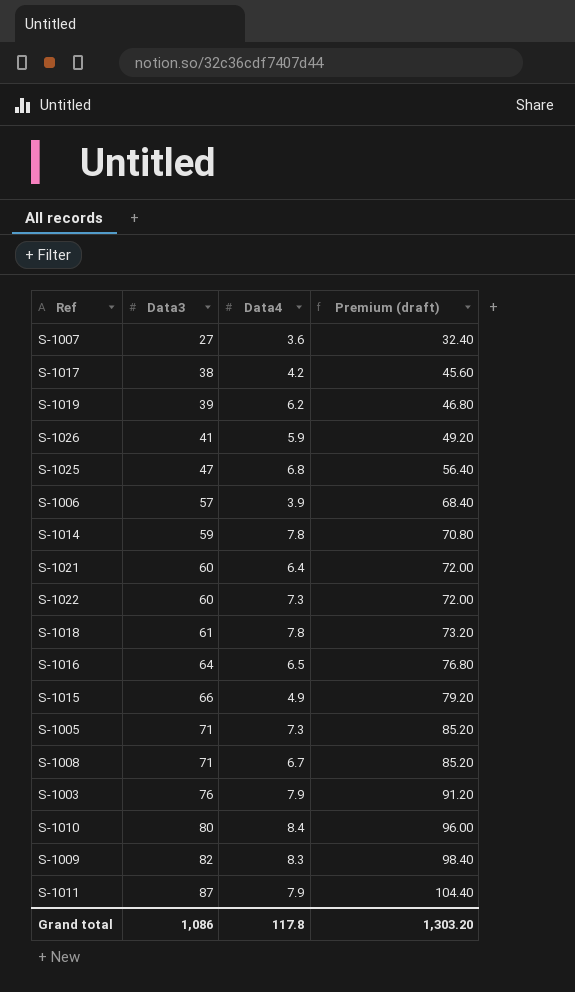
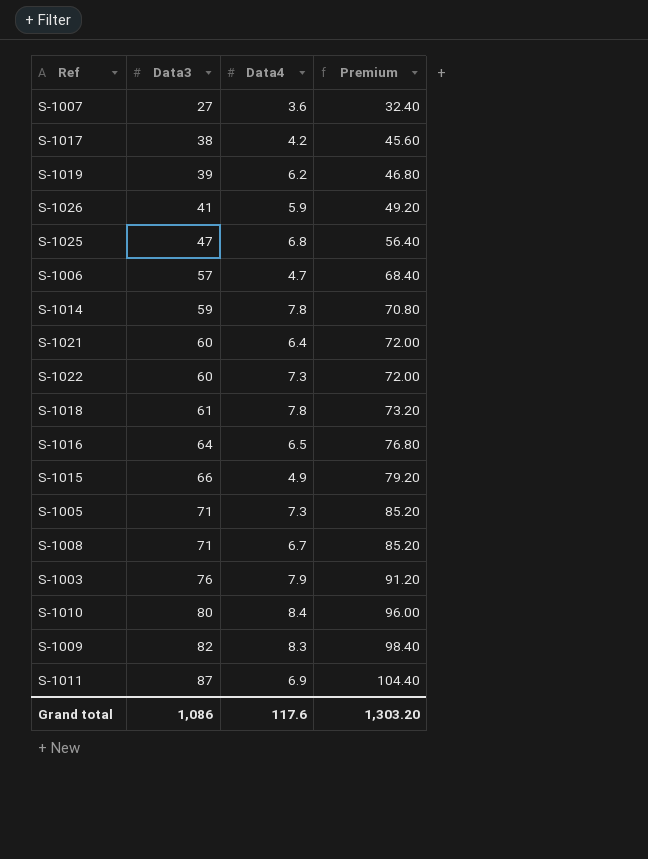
column name: Premium (draft) -> Premium
S-1006 | Data4: 3.9 -> 4.7
S-1011 | Data4: 7.9 -> 6.9
Grand total | Data4: 117.8 -> 117.6

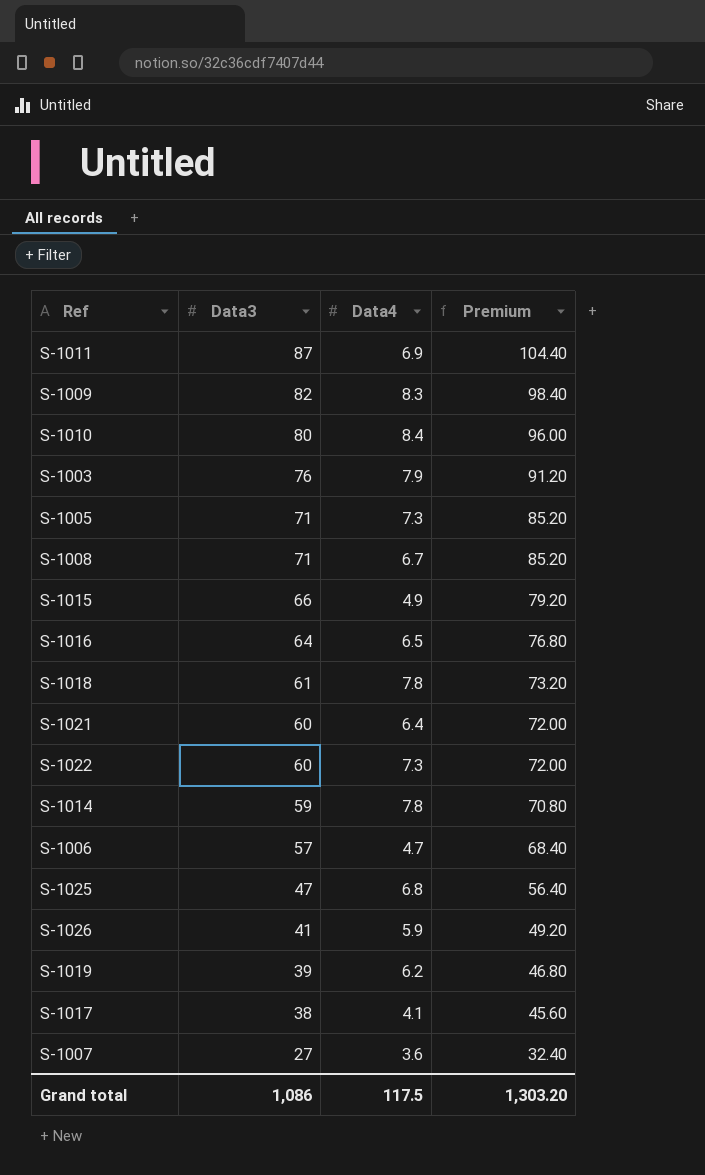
row order: Data3 ascending -> Data3 descending
S-1017 | Data4: 4.2 -> 4.1
Grand total | Data4: 117.6 -> 117.5

